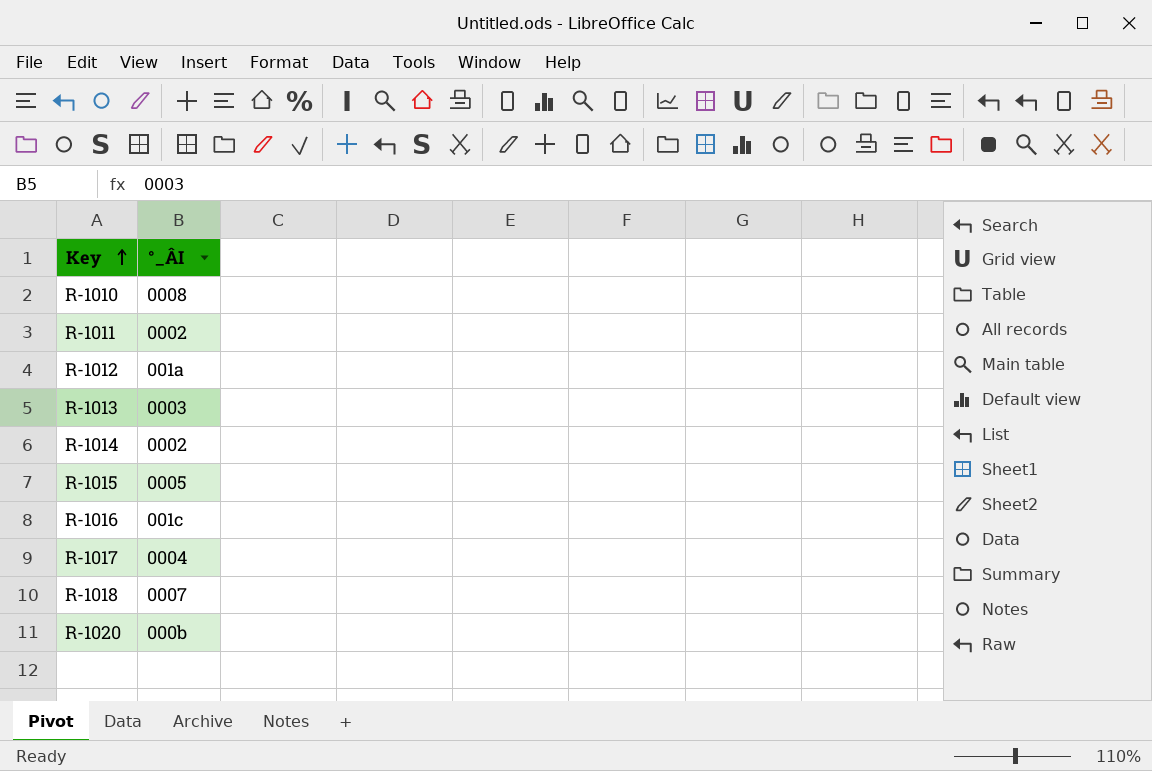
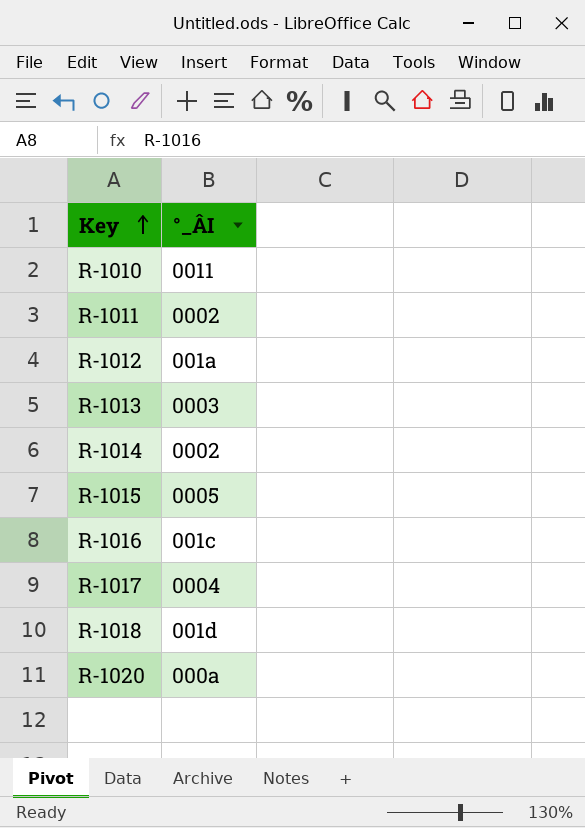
R-1010 | °_ÂI: 0008 -> 0011
R-1018 | °_ÂI: 0007 -> 001d
R-1020 | °_ÂI: 000b -> 000a

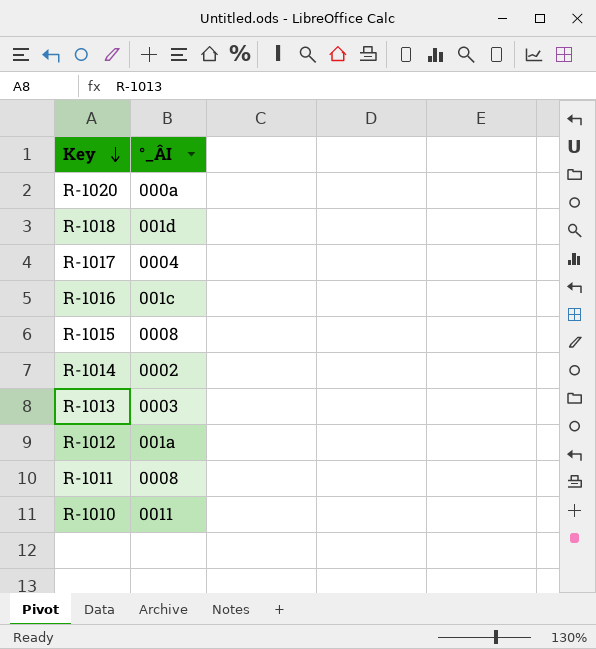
row order: Key ascending -> Key descending
R-1015 | °_ÂI: 0005 -> 0008
R-1011 | °_ÂI: 0002 -> 0008

